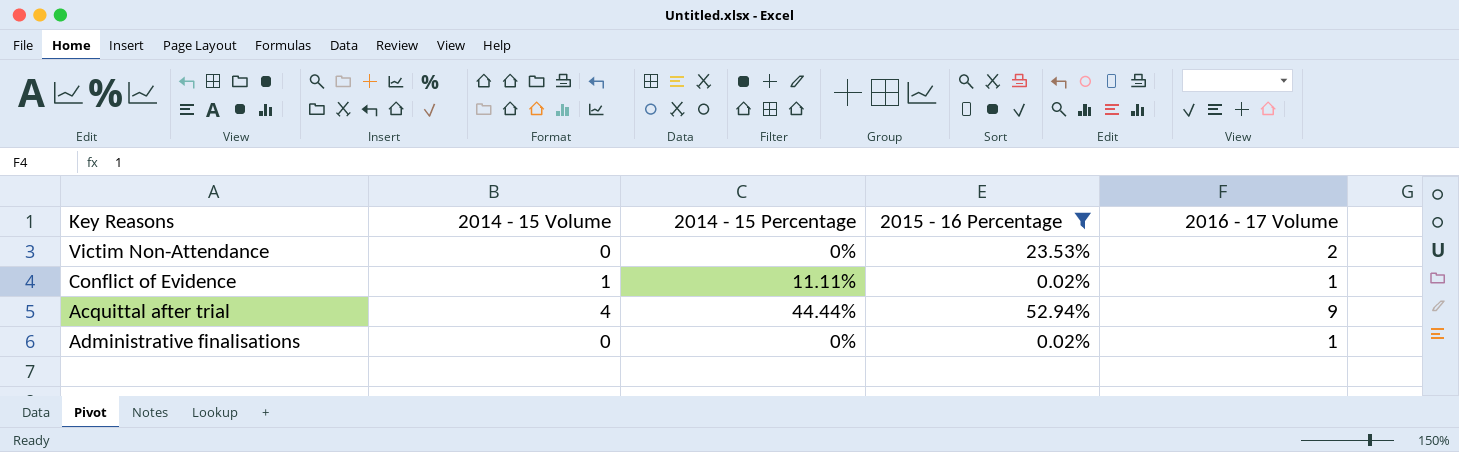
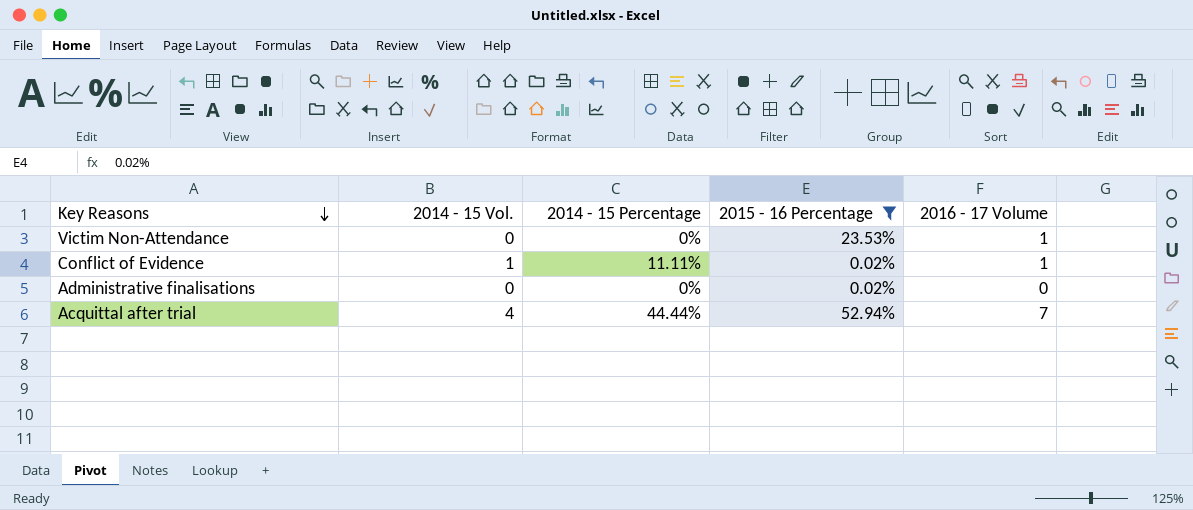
row order: none -> Key Reasons descending
column name: 2014 - 15 Volume -> 2014 - 15 Vol.
Victim Non-Attendance | 2016 - 17 Volume: 2 -> 1
Administrative finalisations | 2016 - 17 Volume: 1 -> 0
Acquittal after trial | 2016 - 17 Volume: 9 -> 7

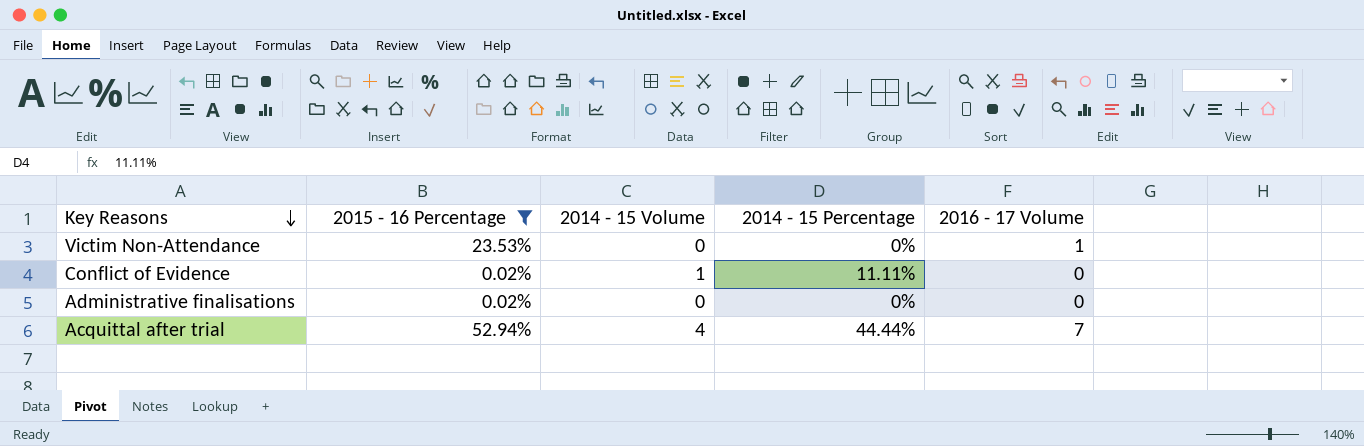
column 2015 - 16 Percentage | position: 4 -> 2
column name: 2014 - 15 Vol. -> 2014 - 15 Volume
Conflict of Evidence | 2016 - 17 Volume: 1 -> 0

